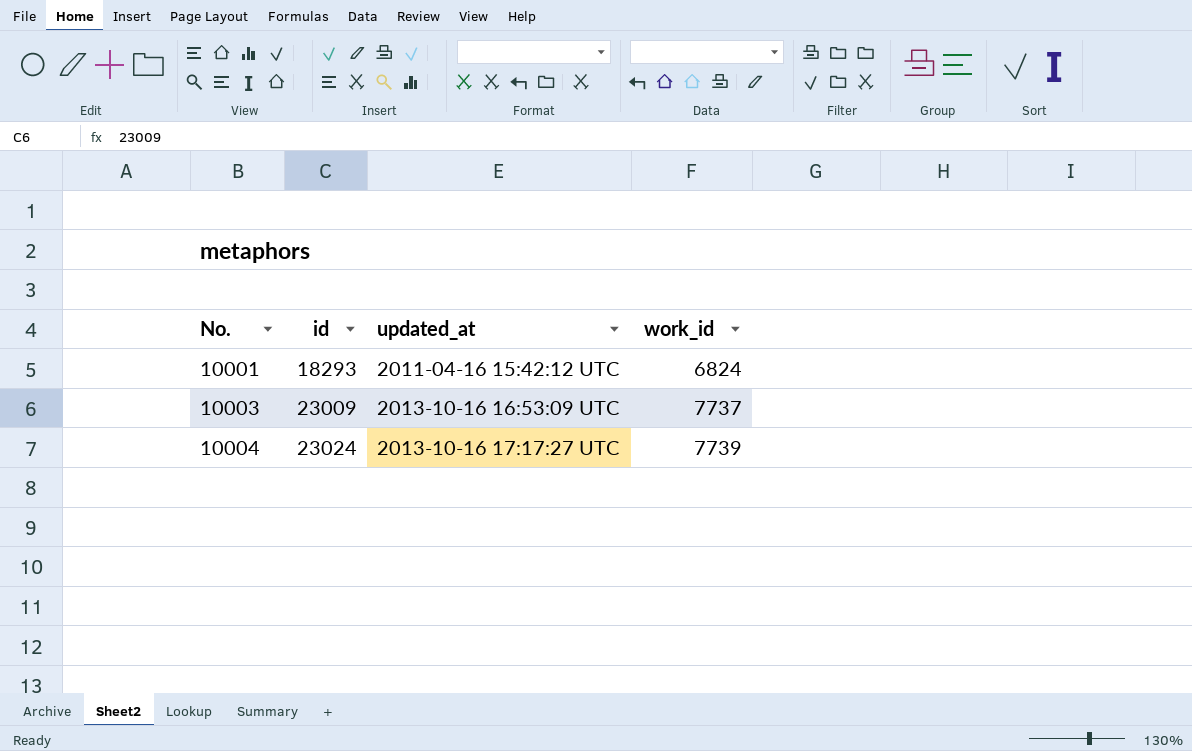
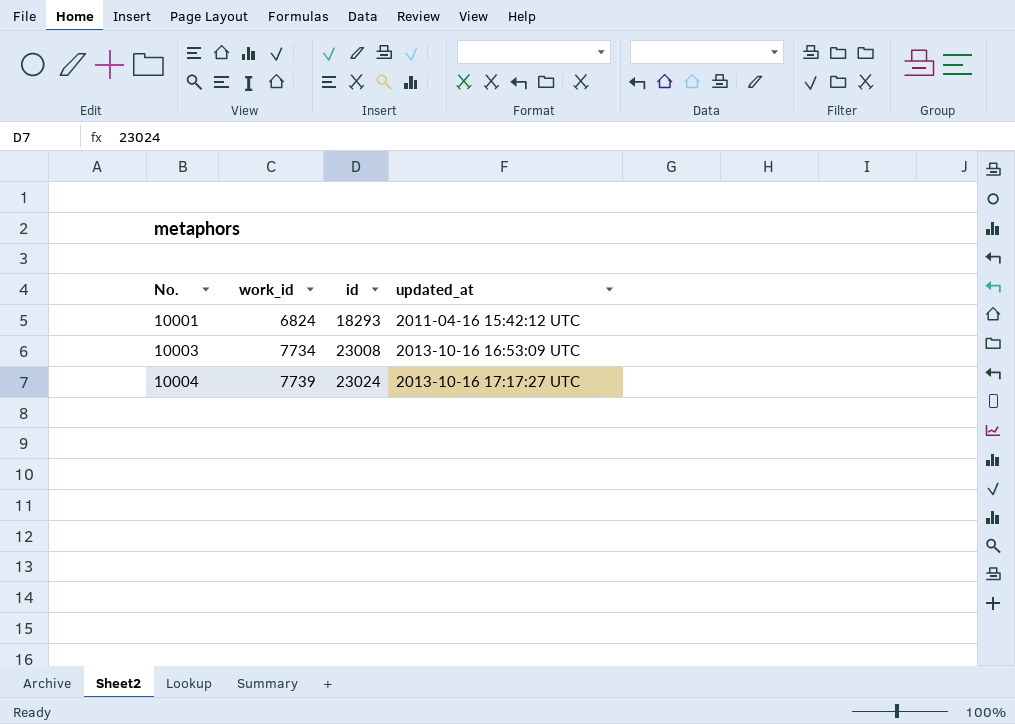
column work_id | position: 4 -> 2
10003 | work_id: 7737 -> 7734
10003 | id: 23009 -> 23008

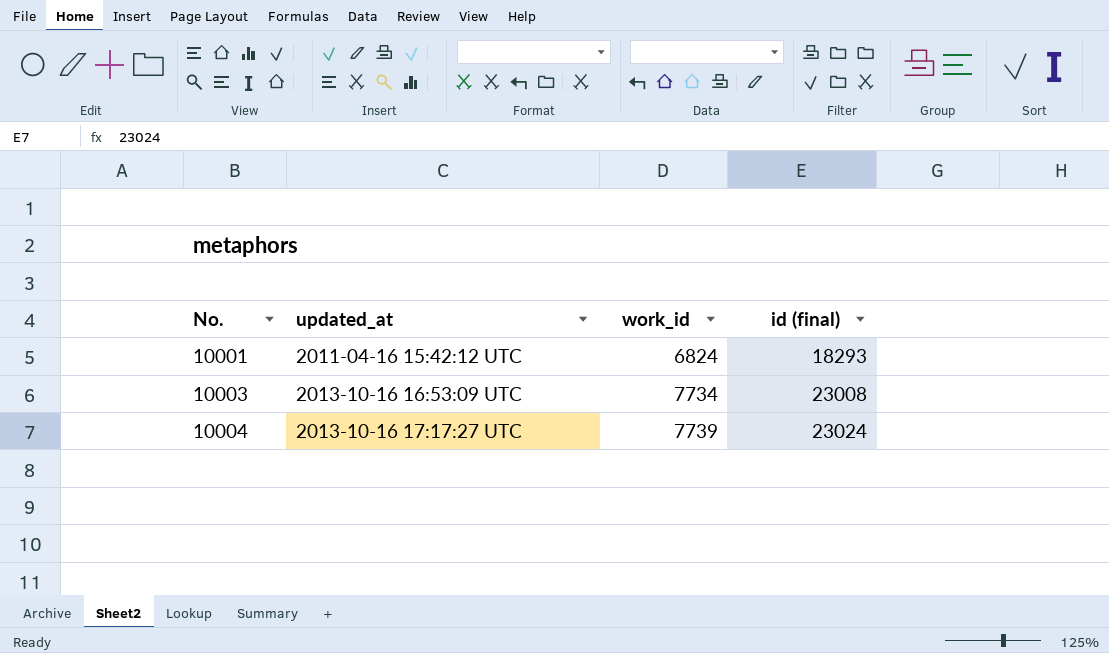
column updated_at | position: 4 -> 2
column name: id -> id (final)

